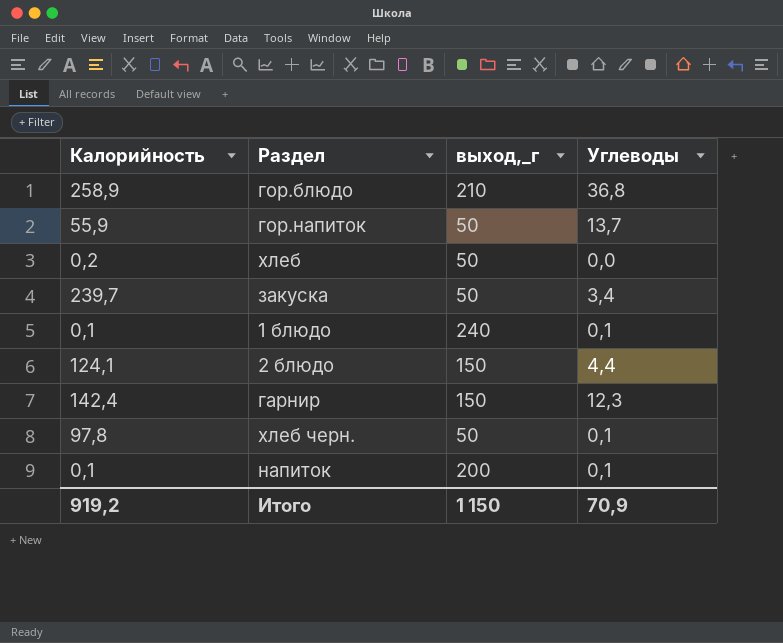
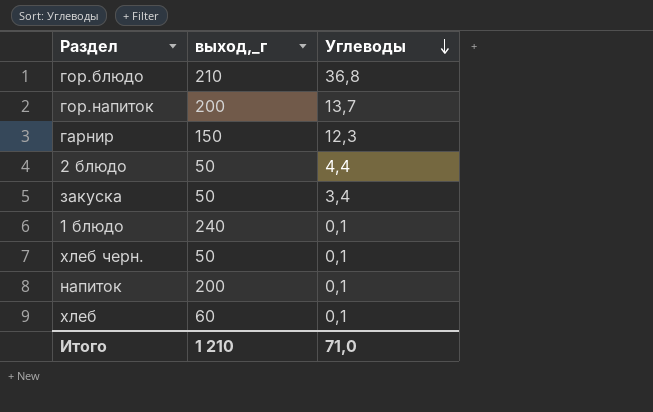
row order: none -> Углеводы descending
column Калорийность | position: 1 -> none
гор.напиток | выход,_г: 50 -> 200
2 блюдо | выход,_г: 150 -> 50
хлеб | выход,_г: 50 -> 60
хлеб | Углеводы: 0,0 -> 0,1
Итого | выход,_г: 1 150 -> 1 210
Итого | Углеводы: 70,9 -> 71,0

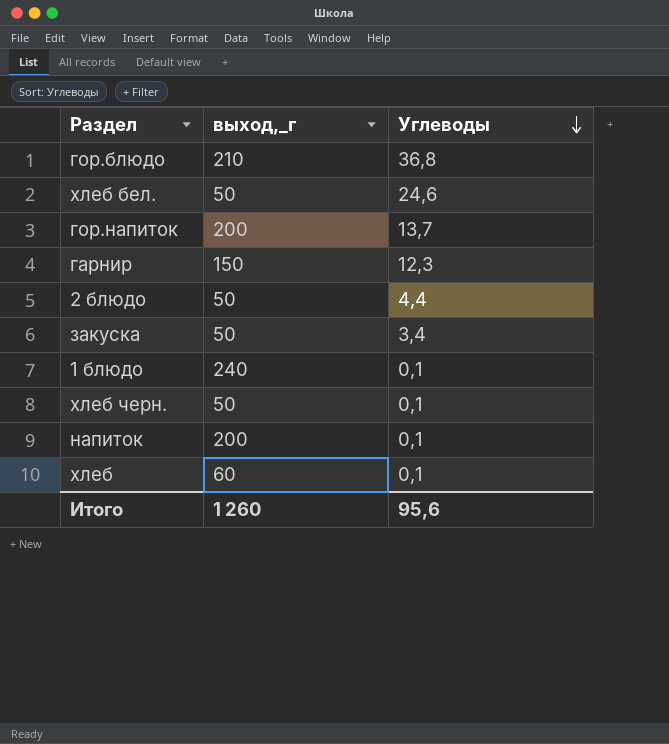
row хлеб бел.: none -> 50 | 24,6
Итого | выход,_г: 1 210 -> 1 260
Итого | Углеводы: 71,0 -> 95,6

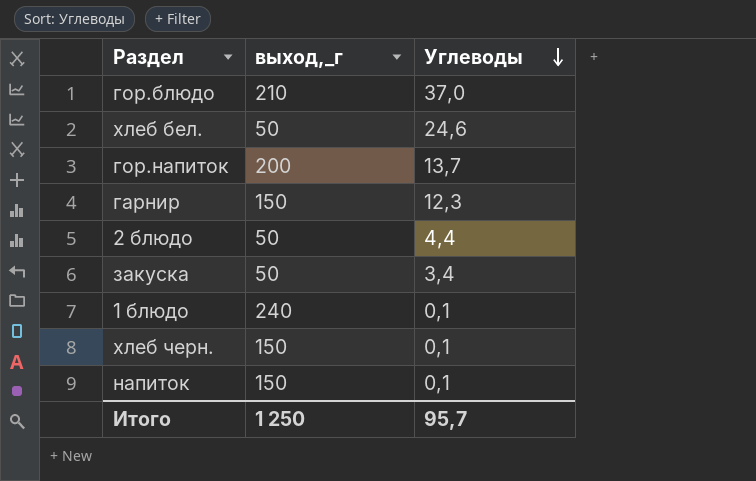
row хлеб: 60 | 0,1 -> none
гор.блюдо | Углеводы: 36,8 -> 37,0
хлеб черн. | выход,_г: 50 -> 150
напиток | выход,_г: 200 -> 150
Итого | выход,_г: 1 260 -> 1 250
Итого | Углеводы: 95,6 -> 95,7

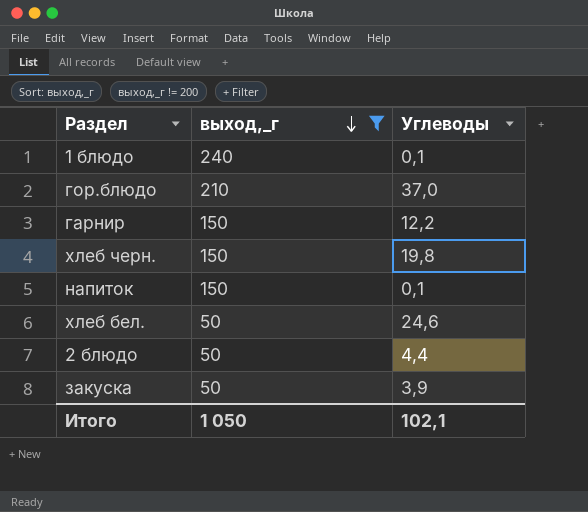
filter: none -> выход,_г != 200
row order: Углеводы descending -> выход,_г descending
гарнир | Углеводы: 12,3 -> 12,2
хлеб черн. | Углеводы: 0,1 -> 19,8
закуска | Углеводы: 3,4 -> 3,9
Итого | выход,_г: 1 250 -> 1 050
Итого | Углеводы: 95,7 -> 102,1

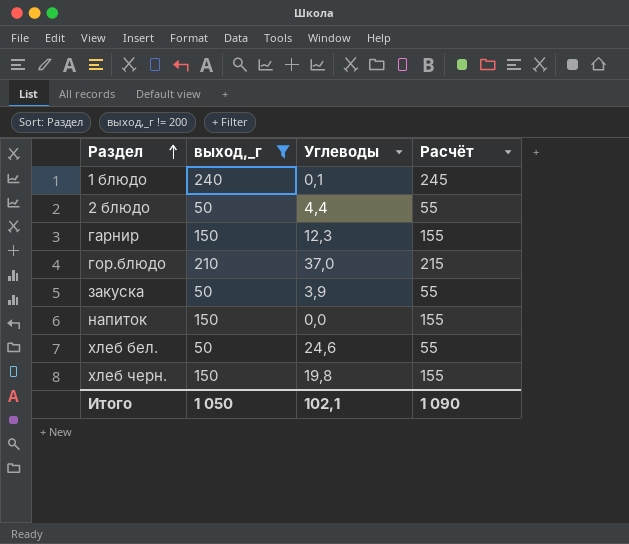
row order: выход,_г descending -> Раздел ascending
column Расчёт | formula: none -> [выход,_г] + 5
гарнир | Углеводы: 12,2 -> 12,3
напиток | Углеводы: 0,1 -> 0,0

